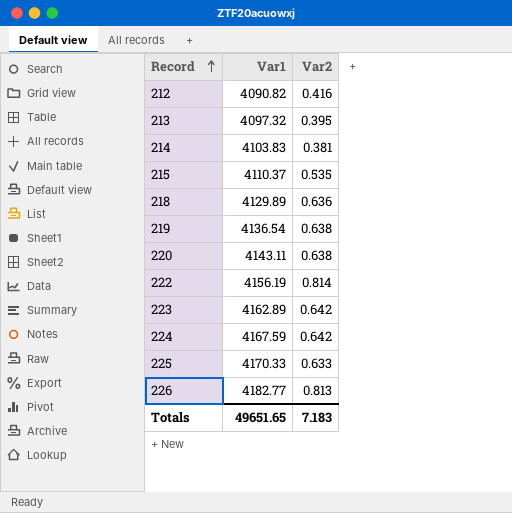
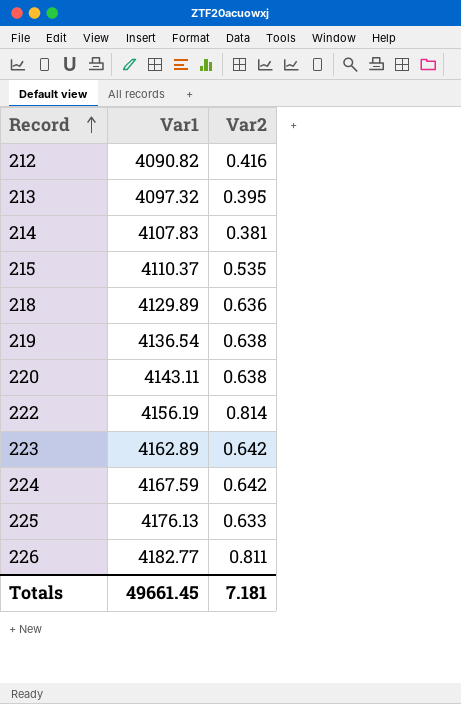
214 | Var1: 4103.83 -> 4107.83
225 | Var1: 4170.33 -> 4176.13
226 | Var2: 0.813 -> 0.811
Totals | Var1: 49651.65 -> 49661.45
Totals | Var2: 7.183 -> 7.181

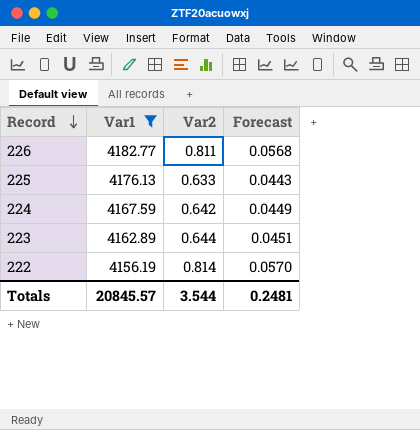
filter: none -> Var1 >= 4156.19
row order: Record ascending -> Record descending
column Forecast | formula: none -> [Var2] * 0.07
223 | Var2: 0.642 -> 0.644
Totals | Var1: 49661.45 -> 20845.57
Totals | Var2: 7.181 -> 3.544

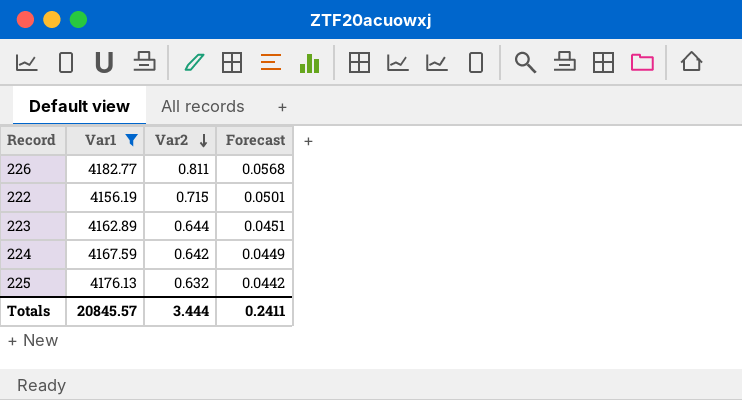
row order: Record descending -> Var2 descending
222 | Var2: 0.814 -> 0.715
222 | Forecast: 0.0570 -> 0.0501
225 | Var2: 0.633 -> 0.632
225 | Forecast: 0.0443 -> 0.0442
Totals | Var2: 3.544 -> 3.444
Totals | Forecast: 0.2481 -> 0.2411

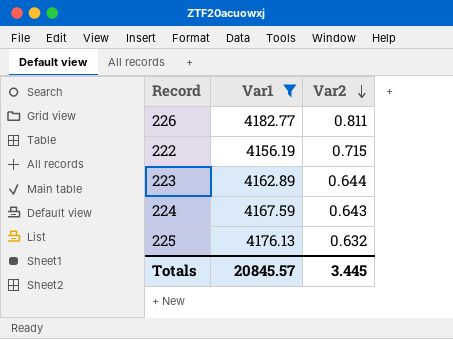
column Forecast | formula: [Var2] * 0.07 -> none
224 | Var2: 0.642 -> 0.643
Totals | Var2: 3.444 -> 3.445

